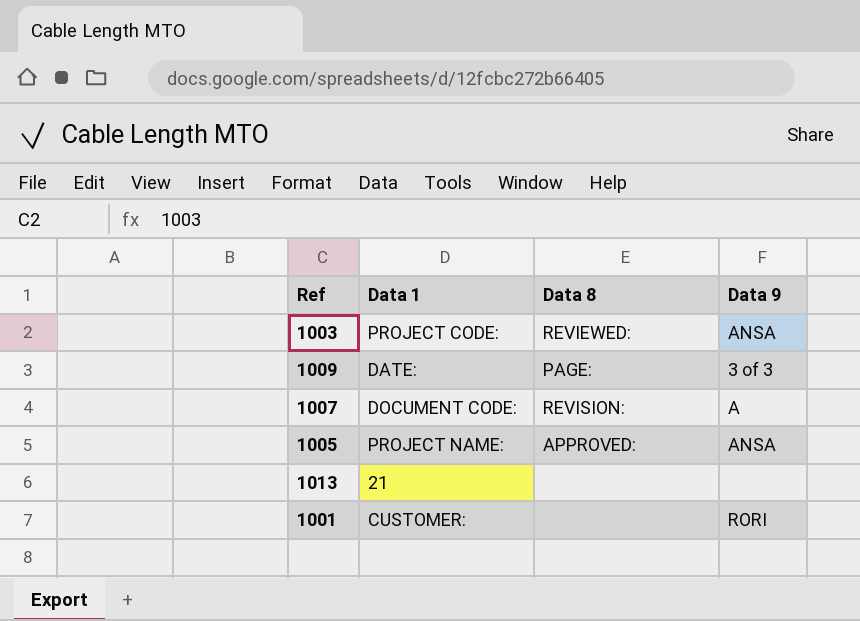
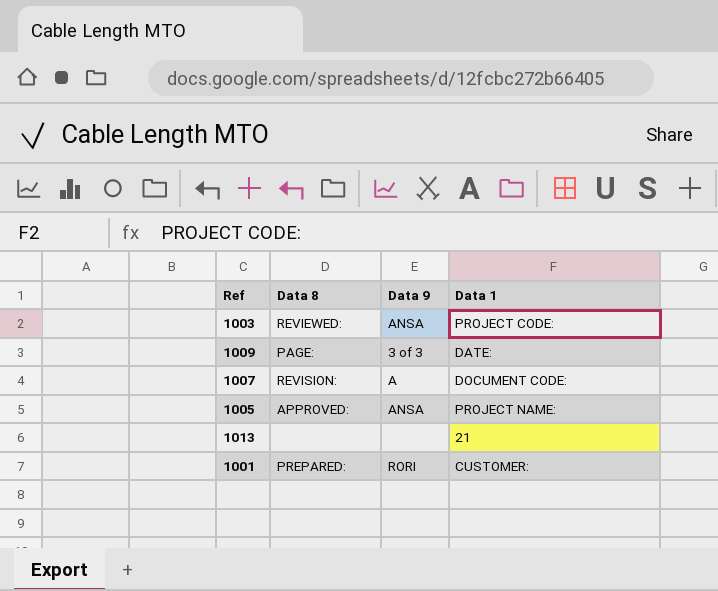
column Data 1 | position: 2 -> 4
1001 | Data 8: none -> PREPARED:

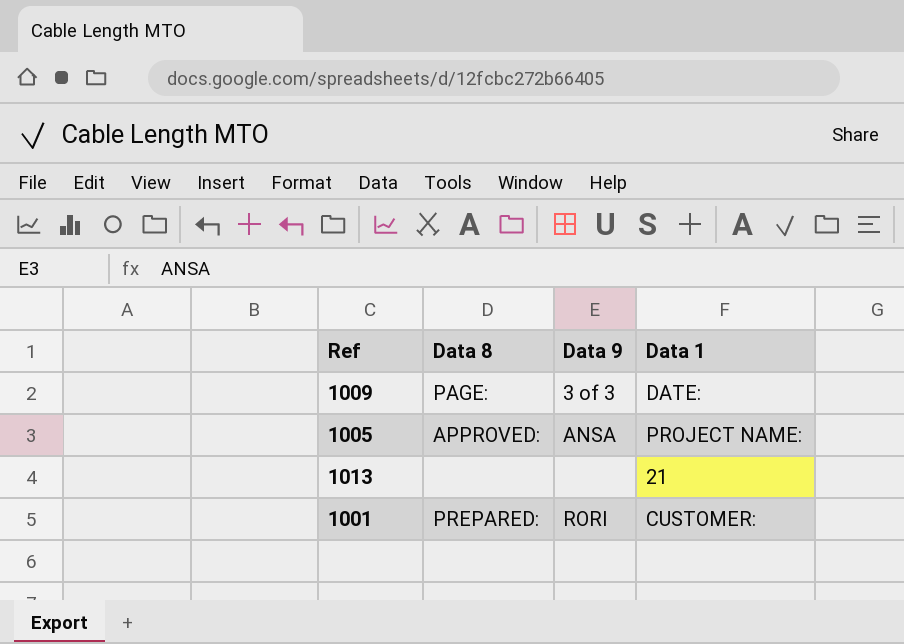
row 1003: REVIEWED: | ANSA | PROJECT CODE: -> none
row 1007: REVISION: | A | DOCUMENT CODE: -> none

